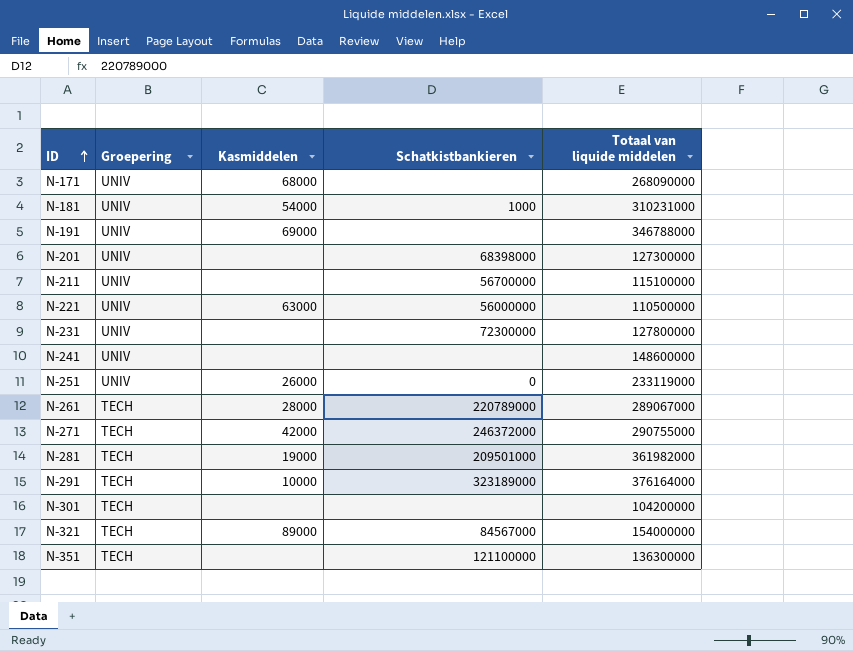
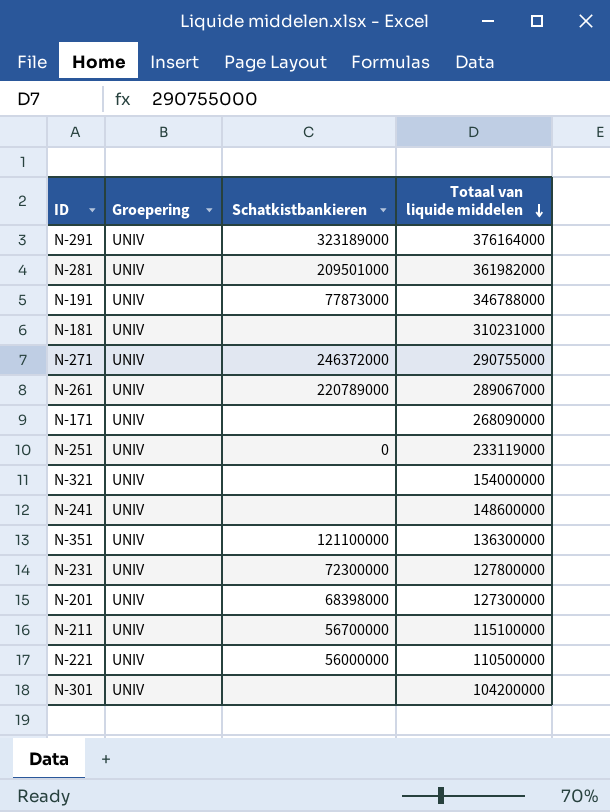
row order: ID ascending -> Totaal van liquide middelen descending
column Kasmiddelen | position: 3 -> none
N-291 | Groepering: TECH -> UNIV
N-281 | Groepering: TECH -> UNIV
N-191 | Schatkistbankieren: none -> 77873000
N-181 | Schatkistbankieren: 1000 -> none
N-271 | Groepering: TECH -> UNIV
N-261 | Groepering: TECH -> UNIV
N-321 | Groepering: TECH -> UNIV
N-321 | Schatkistbankieren: 84567000 -> none
N-351 | Groepering: TECH -> UNIV
N-301 | Groepering: TECH -> UNIV

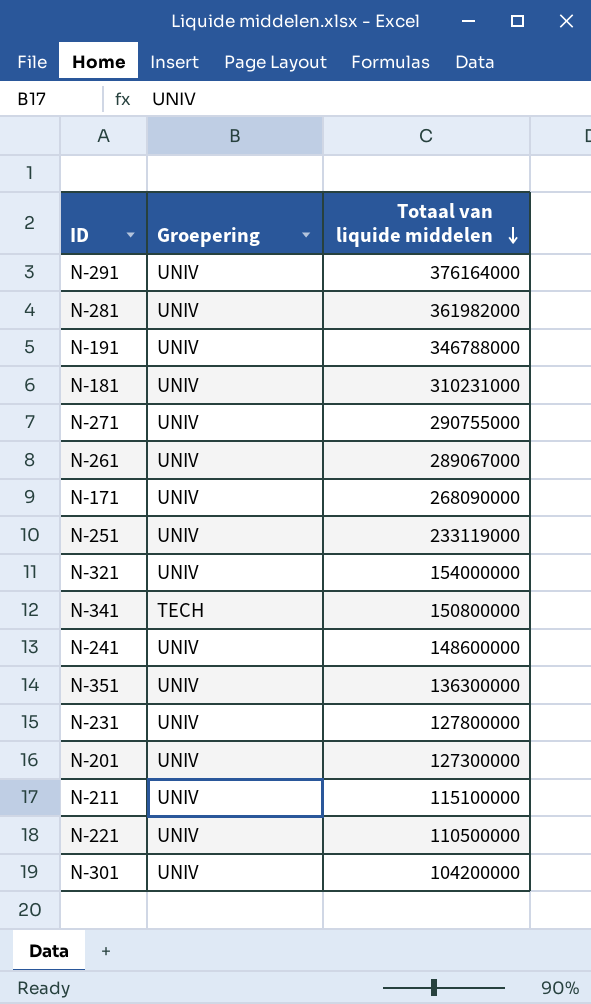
column Schatkistbankieren | position: 3 -> none
row N-341: none -> TECH | 150800000

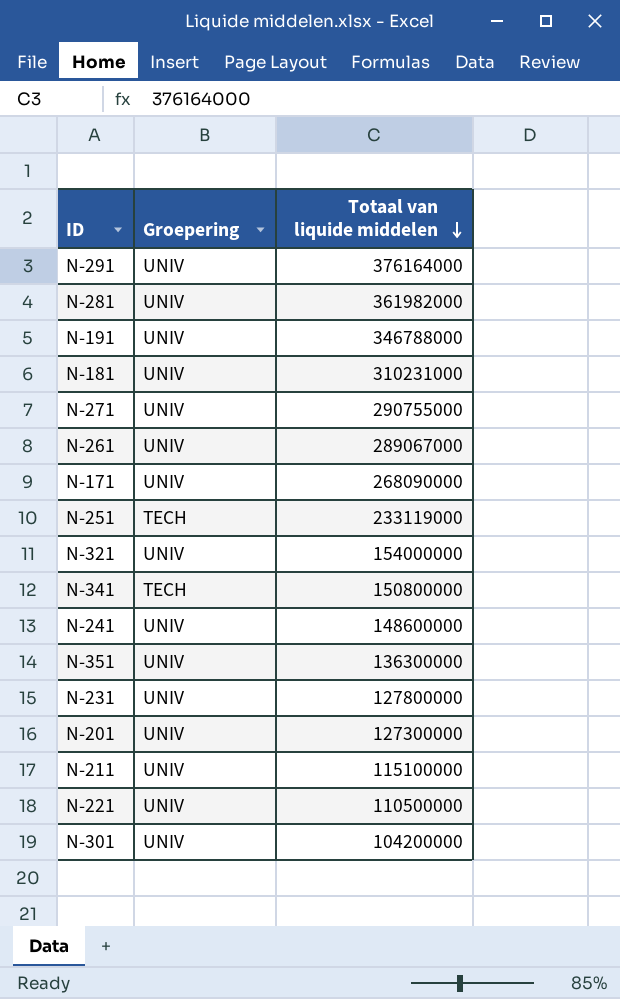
N-251 | Groepering: UNIV -> TECH

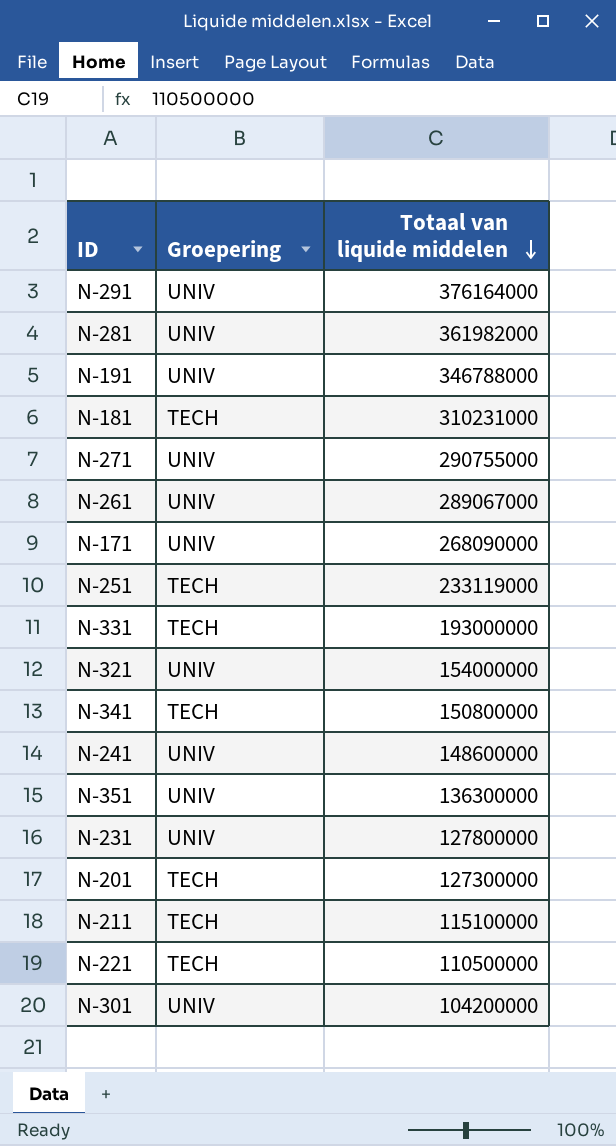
N-181 | Groepering: UNIV -> TECH
row N-331: none -> TECH | 193000000
N-201 | Groepering: UNIV -> TECH
N-211 | Groepering: UNIV -> TECH
N-221 | Groepering: UNIV -> TECH

